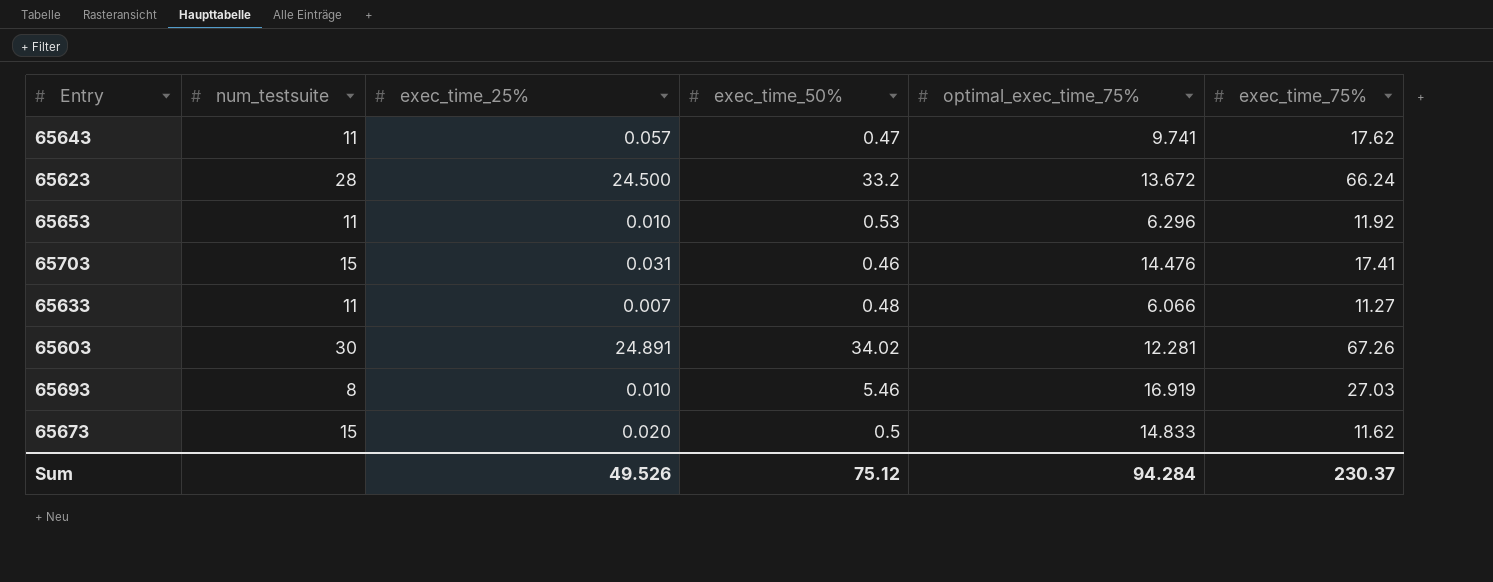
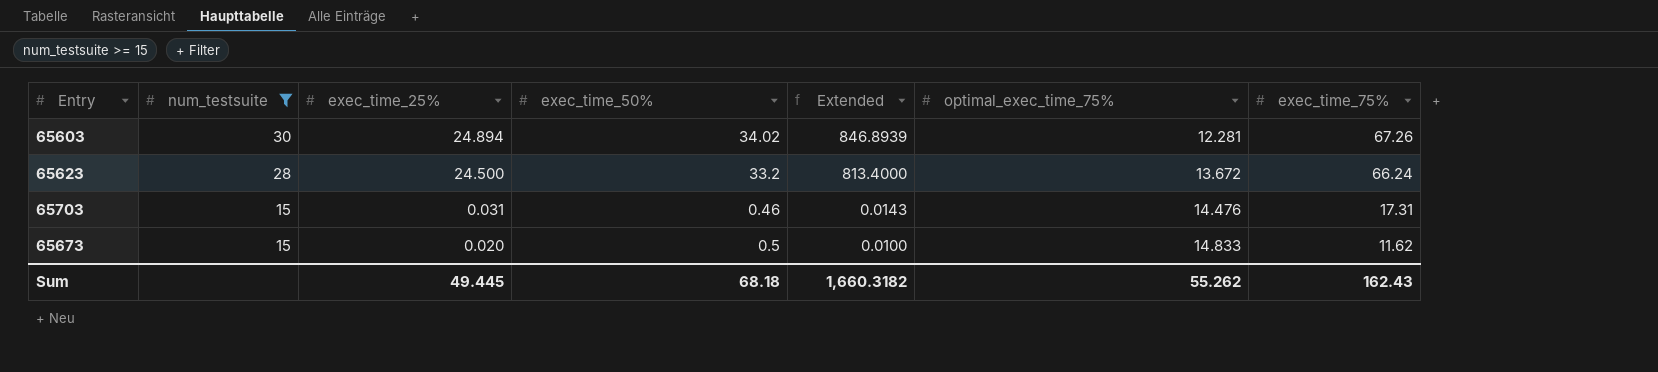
filter: none -> num_testsuite >= 15
row order: none -> num_testsuite descending
column Extended | formula: none -> [exec_time_25%] * [exec_time_50%]
65603 | exec_time_25%: 24.891 -> 24.894
65703 | exec_time_75%: 17.41 -> 17.31
Sum | exec_time_25%: 49.526 -> 49.445
Sum | exec_time_50%: 75.12 -> 68.18
Sum | optimal_exec_time_75%: 94.284 -> 55.262
Sum | exec_time_75%: 230.37 -> 162.43

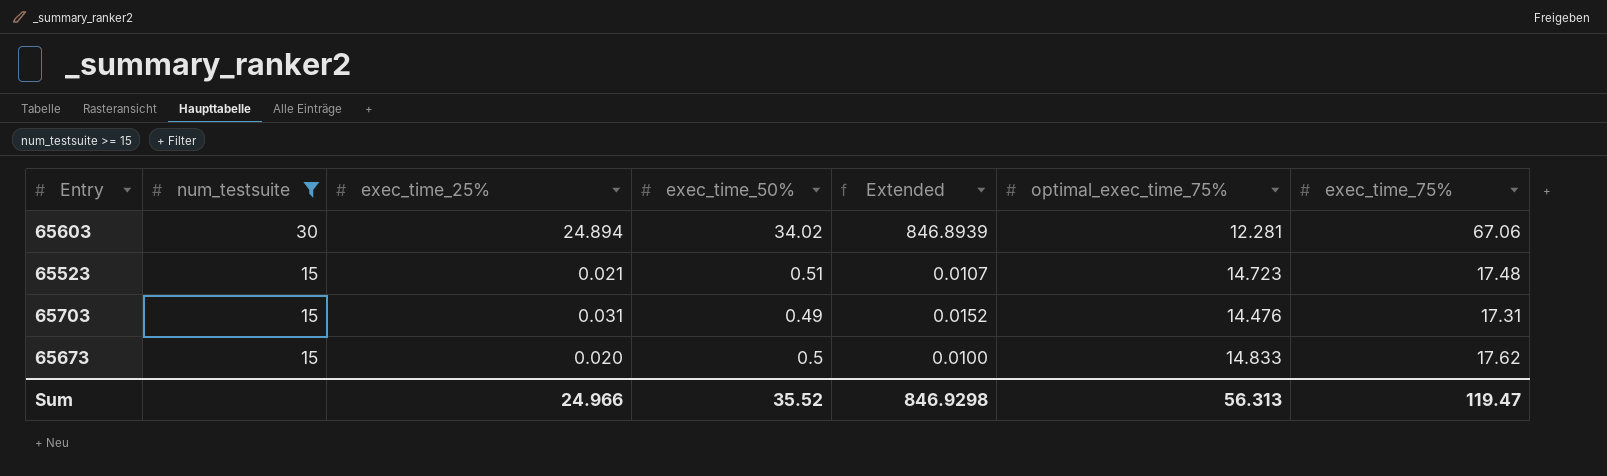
row 65623: 28 | 24.500 | 33.2 | 813.4000 | 13.672 | 66.24 -> none
65603 | exec_time_75%: 67.26 -> 67.06
row 65523: none -> 15 | 0.021 | 0.51 | 0.0107 | 14.723 | 17.48
65703 | exec_time_50%: 0.46 -> 0.49
65703 | Extended: 0.0143 -> 0.0152
65673 | exec_time_75%: 11.62 -> 17.62
Sum | exec_time_25%: 49.445 -> 24.966
Sum | exec_time_50%: 68.18 -> 35.52
Sum | Extended: 1,660.3182 -> 846.9298
Sum | optimal_exec_time_75%: 55.262 -> 56.313
Sum | exec_time_75%: 162.43 -> 119.47

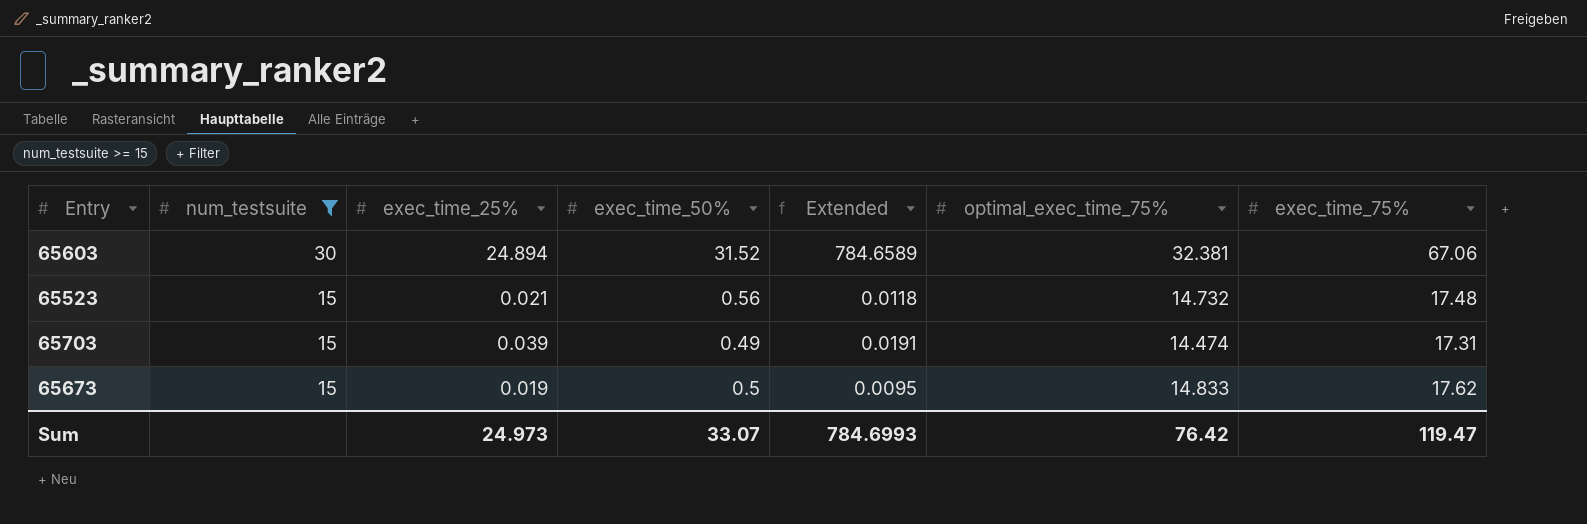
65603 | exec_time_50%: 34.02 -> 31.52
65603 | Extended: 846.8939 -> 784.6589
65603 | optimal_exec_time_75%: 12.281 -> 32.381
65523 | exec_time_50%: 0.51 -> 0.56
65523 | Extended: 0.0107 -> 0.0118
65523 | optimal_exec_time_75%: 14.723 -> 14.732
65703 | exec_time_25%: 0.031 -> 0.039
65703 | Extended: 0.0152 -> 0.0191
65703 | optimal_exec_time_75%: 14.476 -> 14.474
65673 | exec_time_25%: 0.020 -> 0.019
65673 | Extended: 0.0100 -> 0.0095
Sum | exec_time_25%: 24.966 -> 24.973
Sum | exec_time_50%: 35.52 -> 33.07
Sum | Extended: 846.9298 -> 784.6993
Sum | optimal_exec_time_75%: 56.313 -> 76.42

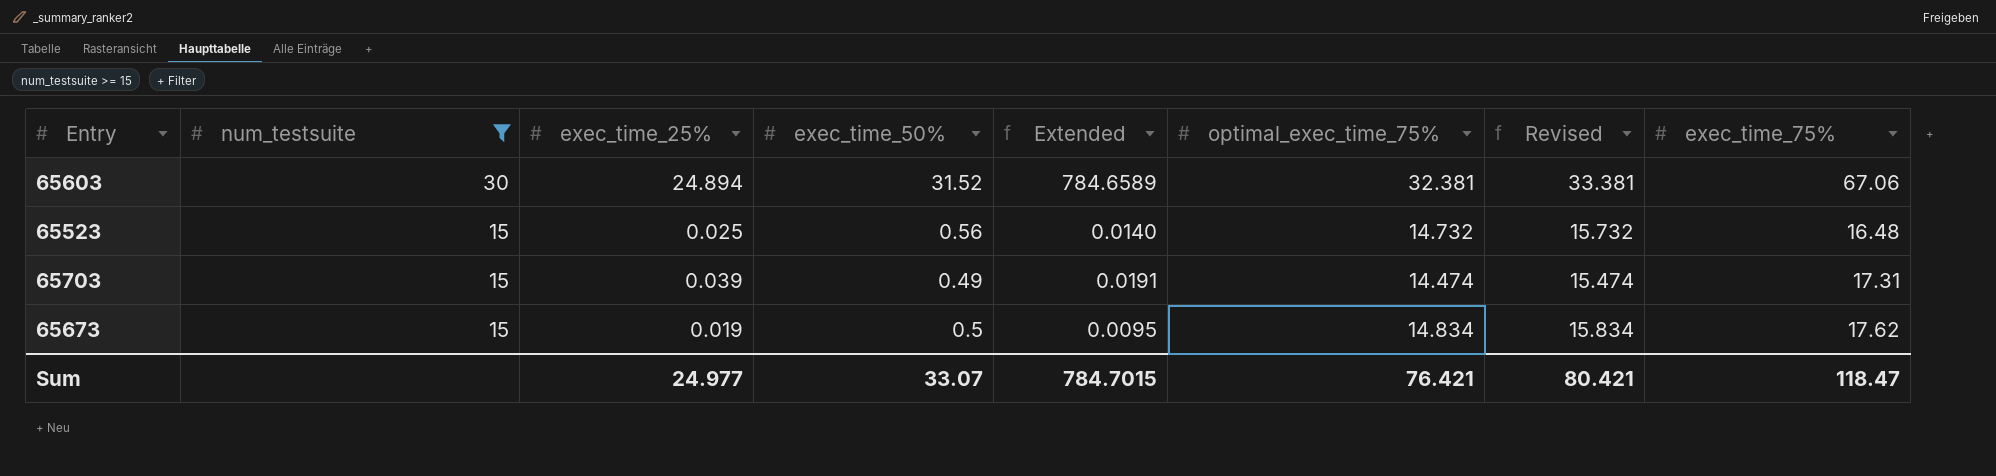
column Revised | formula: none -> [optimal_exec_time_75%] + 1
65523 | exec_time_25%: 0.021 -> 0.025
65523 | Extended: 0.0118 -> 0.0140
65523 | exec_time_75%: 17.48 -> 16.48
65673 | optimal_exec_time_75%: 14.833 -> 14.834
Sum | exec_time_25%: 24.973 -> 24.977
Sum | Extended: 784.6993 -> 784.7015
Sum | optimal_exec_time_75%: 76.42 -> 76.421
Sum | exec_time_75%: 119.47 -> 118.47

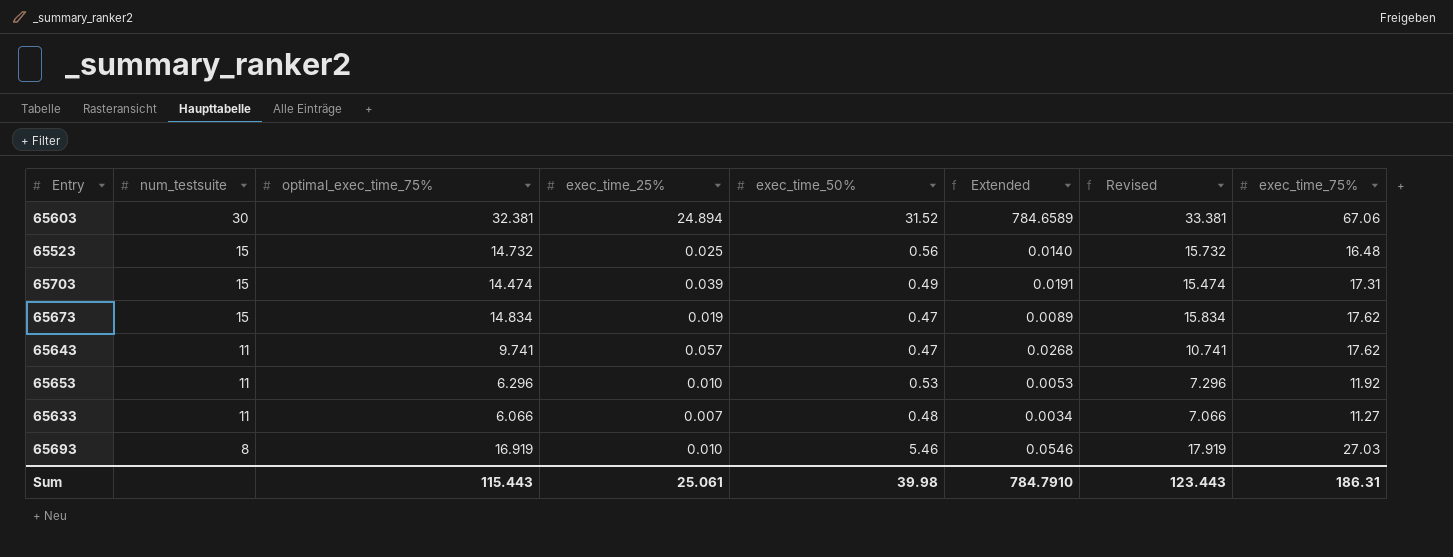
filter: num_testsuite >= 15 -> none
column optimal_exec_time_75% | position: 6 -> 3
65673 | exec_time_50%: 0.5 -> 0.47
65673 | Extended: 0.0095 -> 0.0089
Sum | optimal_exec_time_75%: 76.421 -> 115.443
Sum | exec_time_25%: 24.977 -> 25.061
Sum | exec_time_50%: 33.07 -> 39.98
Sum | Extended: 784.7015 -> 784.7910
Sum | Revised: 80.421 -> 123.443
Sum | exec_time_75%: 118.47 -> 186.31

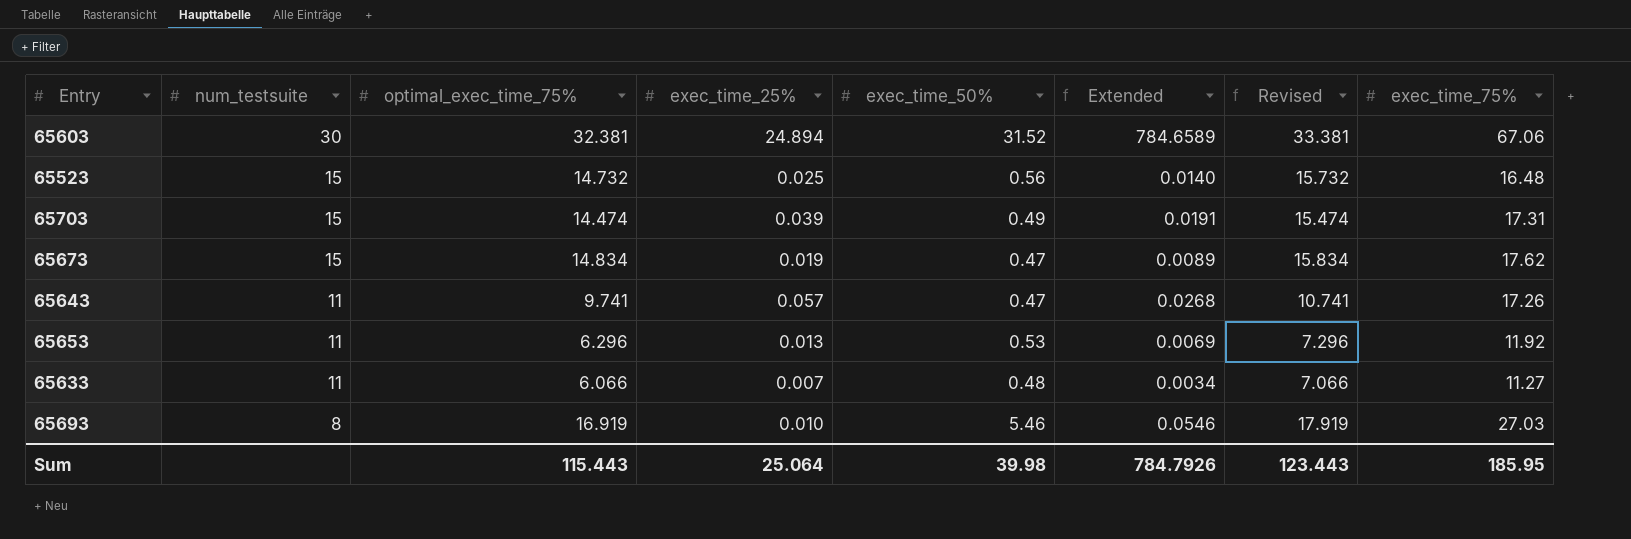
65643 | exec_time_75%: 17.62 -> 17.26
65653 | exec_time_25%: 0.010 -> 0.013
65653 | Extended: 0.0053 -> 0.0069
Sum | exec_time_25%: 25.061 -> 25.064
Sum | Extended: 784.7910 -> 784.7926
Sum | exec_time_75%: 186.31 -> 185.95

